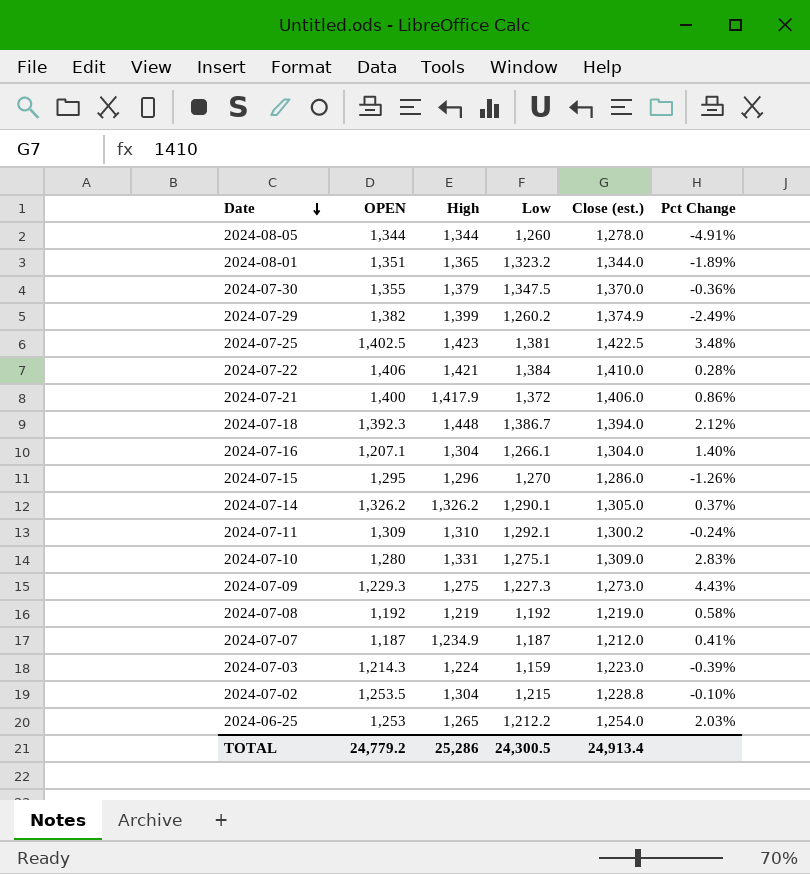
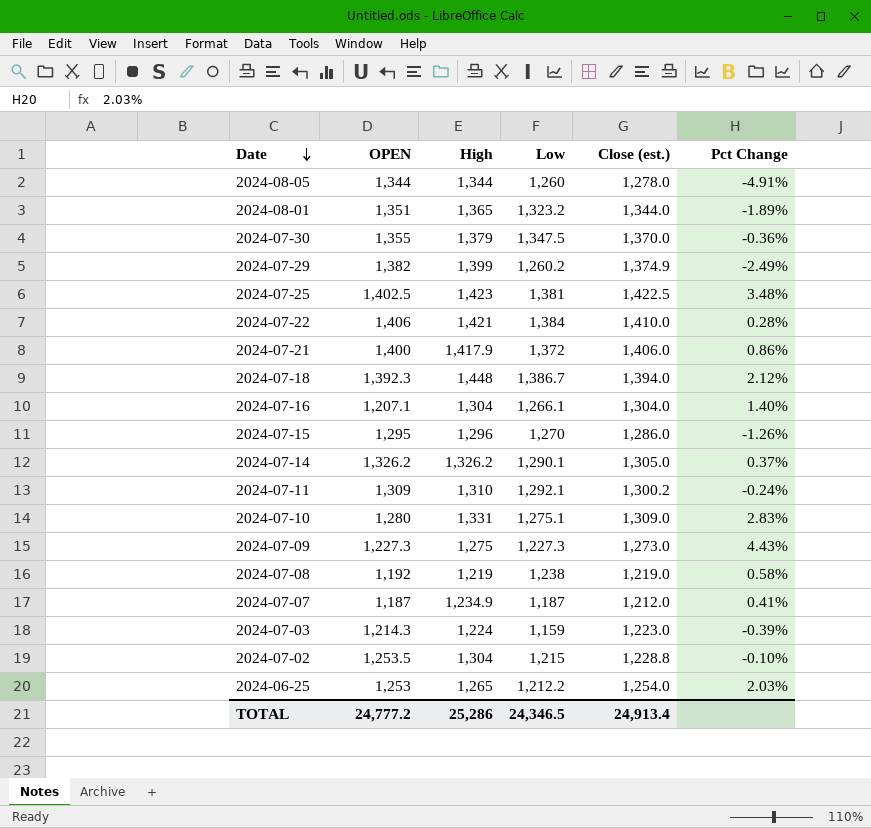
2024-07-09 | OPEN: 1,229.3 -> 1,227.3
2024-07-08 | Low: 1,192 -> 1,238
TOTAL | OPEN: 24,779.2 -> 24,777.2
TOTAL | Low: 24,300.5 -> 24,346.5

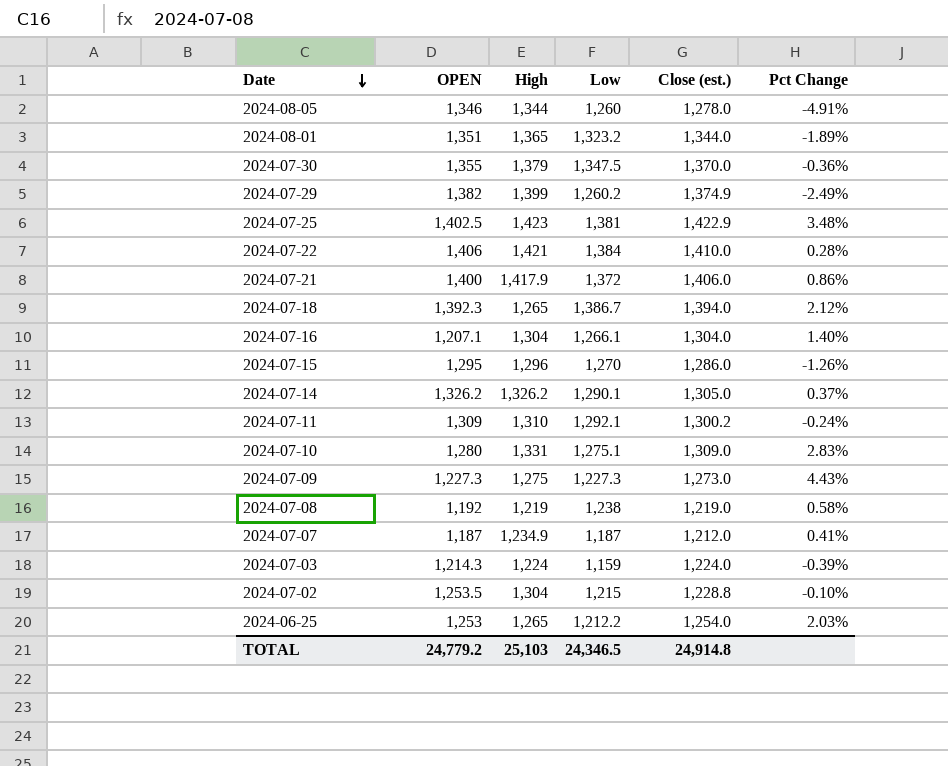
2024-08-05 | OPEN: 1,344 -> 1,346
2024-07-25 | Close (est.): 1,422.5 -> 1,422.9
2024-07-18 | High: 1,448 -> 1,265
2024-07-03 | Close (est.): 1,223.0 -> 1,224.0
TOTAL | OPEN: 24,777.2 -> 24,779.2
TOTAL | High: 25,286 -> 25,103
TOTAL | Close (est.): 24,913.4 -> 24,914.8

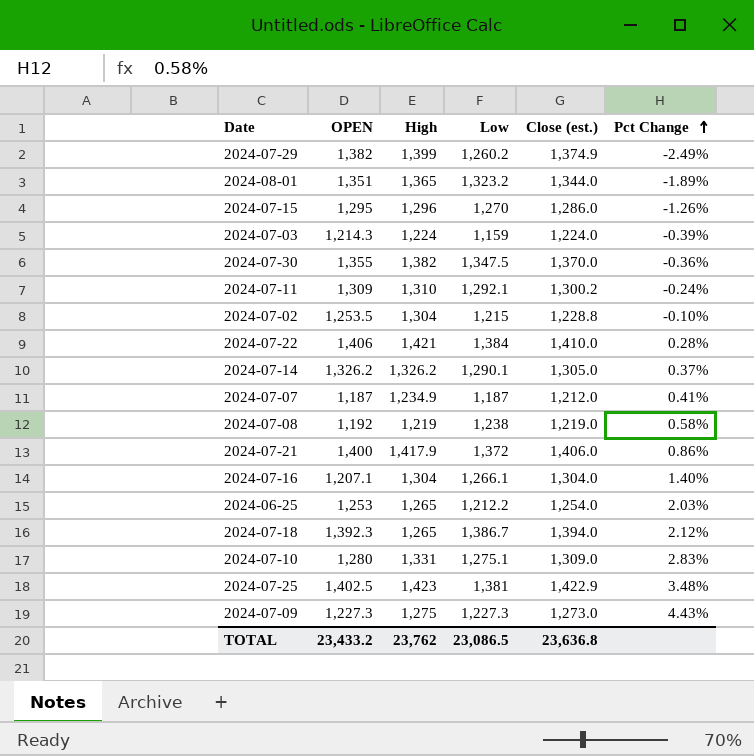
row order: Date descending -> Pct Change ascending
row 2024-08-05: 1,346 | 1,344 | 1,260 | 1,278.0 | -4.91% -> none
2024-07-30 | High: 1,379 -> 1,382
TOTAL | OPEN: 24,779.2 -> 23,433.2
TOTAL | High: 25,103 -> 23,762
TOTAL | Low: 24,346.5 -> 23,086.5
TOTAL | Close (est.): 24,914.8 -> 23,636.8

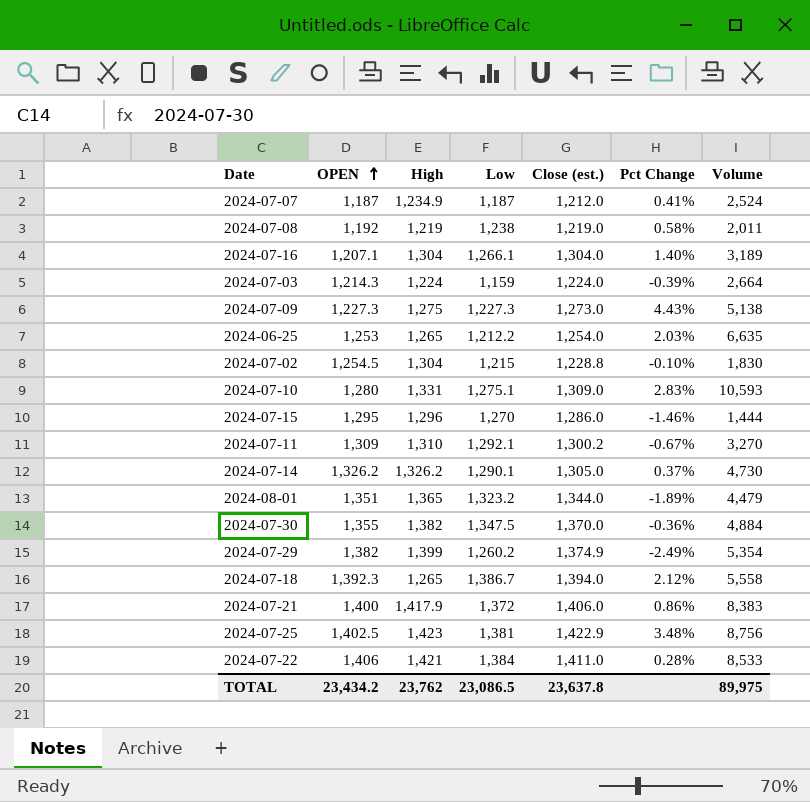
row order: Pct Change ascending -> OPEN ascending
column Volume | position: none -> 7
2024-07-02 | OPEN: 1,253.5 -> 1,254.5
2024-07-15 | Pct Change: -1.26% -> -1.46%
2024-07-11 | Pct Change: -0.24% -> -0.67%
2024-07-22 | Close (est.): 1,410.0 -> 1,411.0
TOTAL | OPEN: 23,433.2 -> 23,434.2
TOTAL | Close (est.): 23,636.8 -> 23,637.8

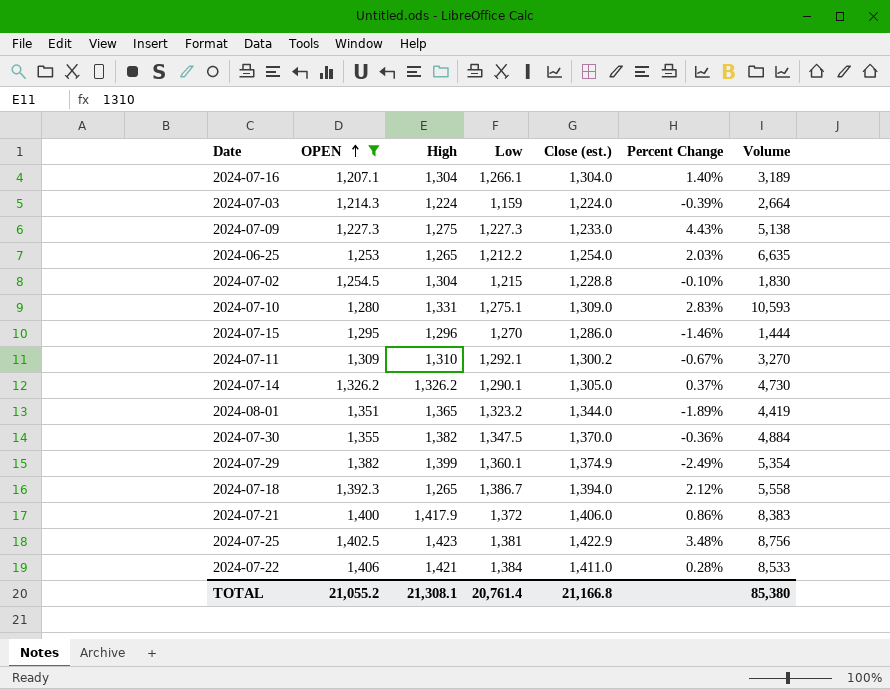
filter: none -> OPEN >= 1,207.1
column name: Pct Change -> Percent Change
2024-07-09 | Close (est.): 1,273.0 -> 1,233.0
2024-08-01 | Volume: 4,479 -> 4,419
2024-07-29 | Low: 1,260.2 -> 1,360.1
TOTAL | OPEN: 23,434.2 -> 21,055.2
TOTAL | High: 23,762 -> 21,308.1
TOTAL | Low: 23,086.5 -> 20,761.4
TOTAL | Close (est.): 23,637.8 -> 21,166.8
TOTAL | Volume: 89,975 -> 85,380

